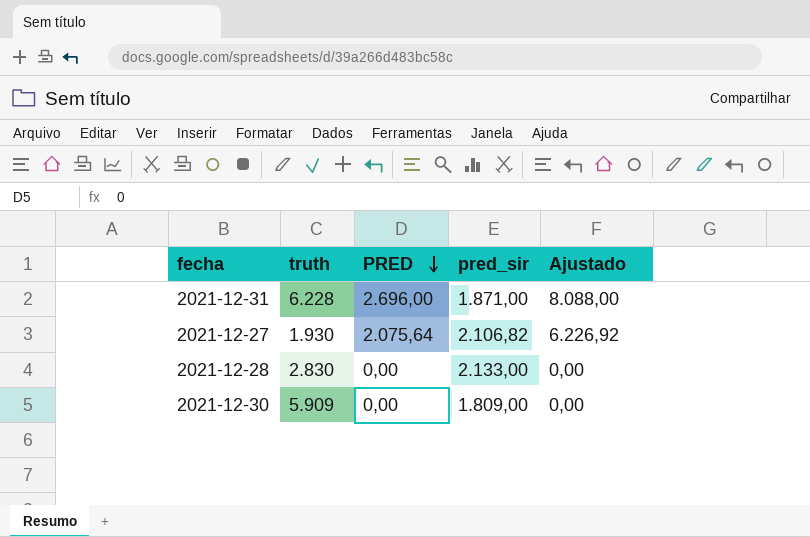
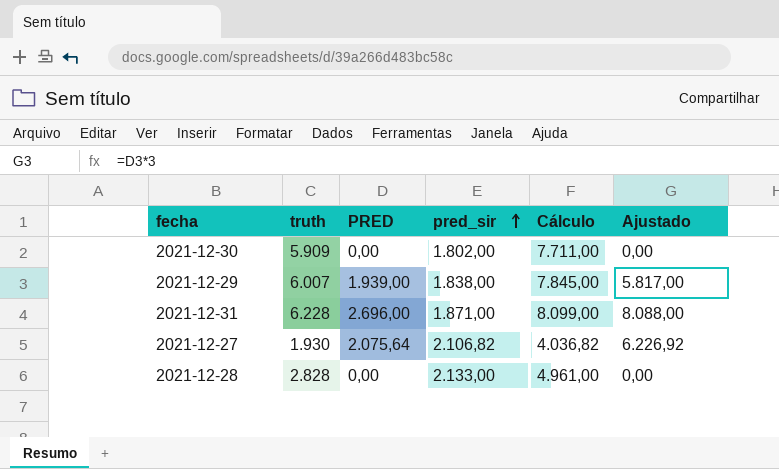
row order: PRED descending -> pred_sir ascending
column Cálculo | formula: none -> [truth] + [pred_sir]
2021-12-30 | pred_sir: 1.809,00 -> 1.802,00
row 2021-12-29: none -> 6.007 | 1.939,00 | 1.838,00 | 7.845,00 | 5.817,00
2021-12-28 | truth: 2.830 -> 2.828

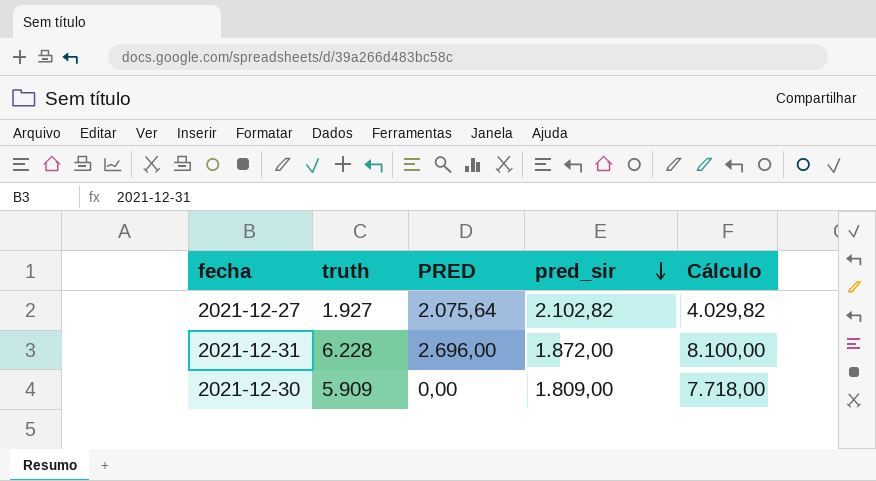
row order: pred_sir ascending -> pred_sir descending
column Ajustado | formula: [PRED] * 3 -> none
row 2021-12-29: 6.007 | 1.939,00 | 1.838,00 | 7.845,00 | 5.817,00 -> none
row 2021-12-28: 2.828 | 0,00 | 2.133,00 | 4.961,00 | 0,00 -> none
2021-12-27 | truth: 1.930 -> 1.927
2021-12-27 | pred_sir: 2.106,82 -> 2.102,82
2021-12-27 | Cálculo: 4.036,82 -> 4.029,82
2021-12-31 | pred_sir: 1.871,00 -> 1.872,00
2021-12-31 | Cálculo: 8.099,00 -> 8.100,00
2021-12-30 | pred_sir: 1.802,00 -> 1.809,00
2021-12-30 | Cálculo: 7.711,00 -> 7.718,00

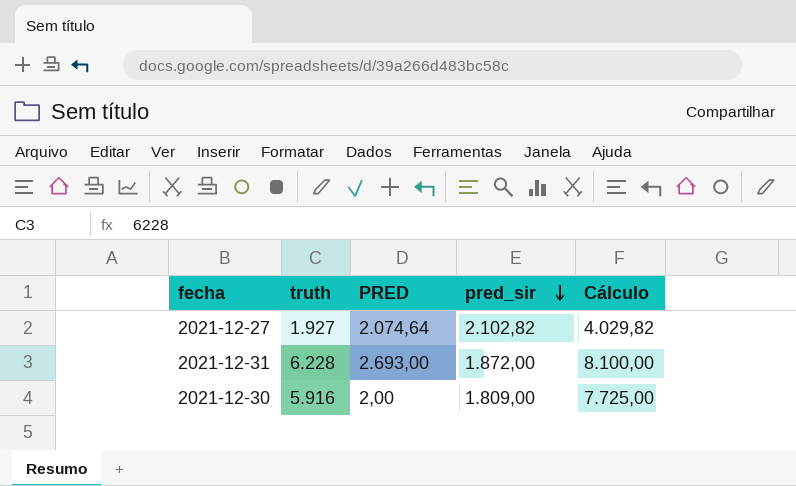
2021-12-27 | PRED: 2.075,64 -> 2.074,64
2021-12-31 | PRED: 2.696,00 -> 2.693,00
2021-12-30 | truth: 5.909 -> 5.916
2021-12-30 | PRED: 0,00 -> 2,00
2021-12-30 | Cálculo: 7.718,00 -> 7.725,00

